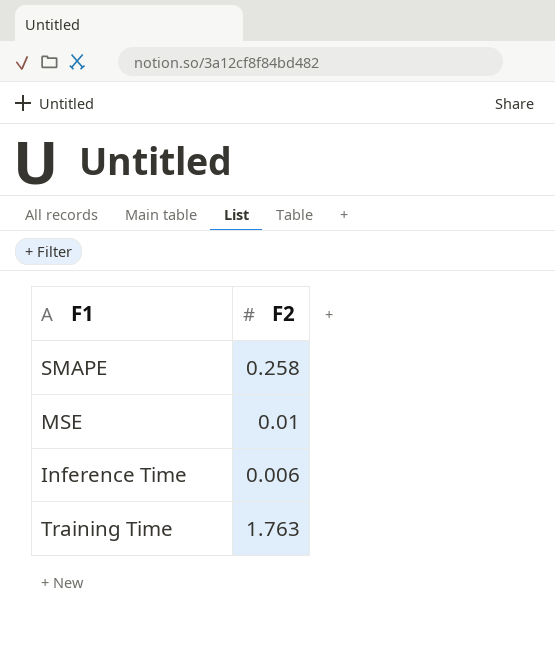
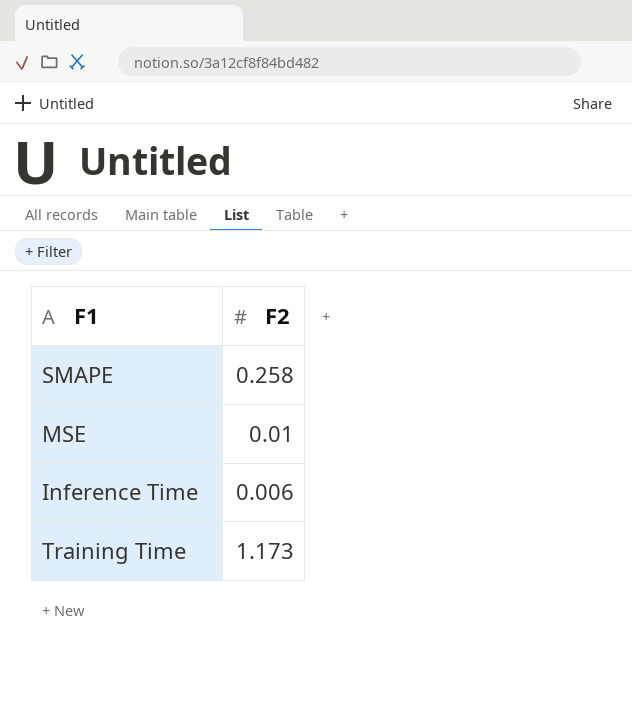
Training Time | F2: 1.763 -> 1.173

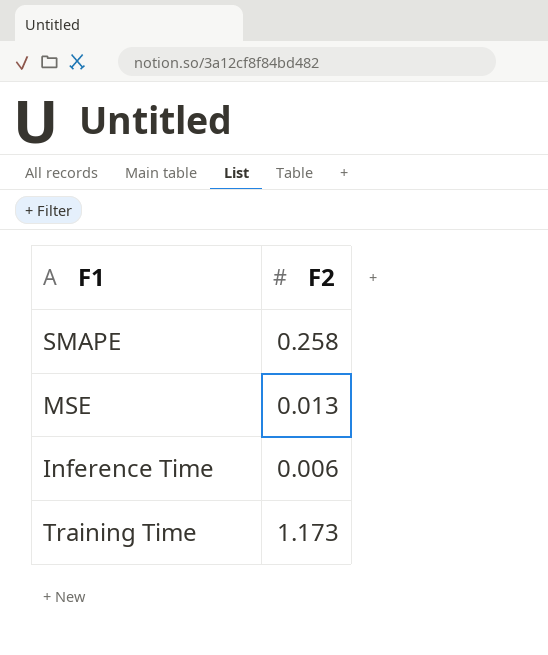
MSE | F2: 0.01 -> 0.013

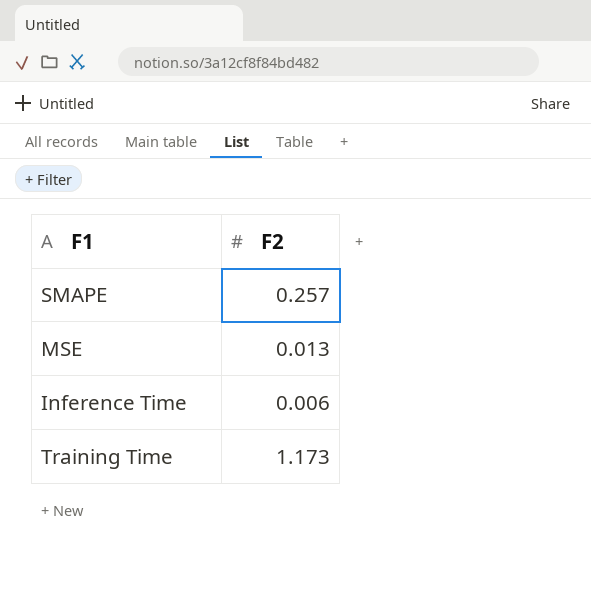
SMAPE | F2: 0.258 -> 0.257

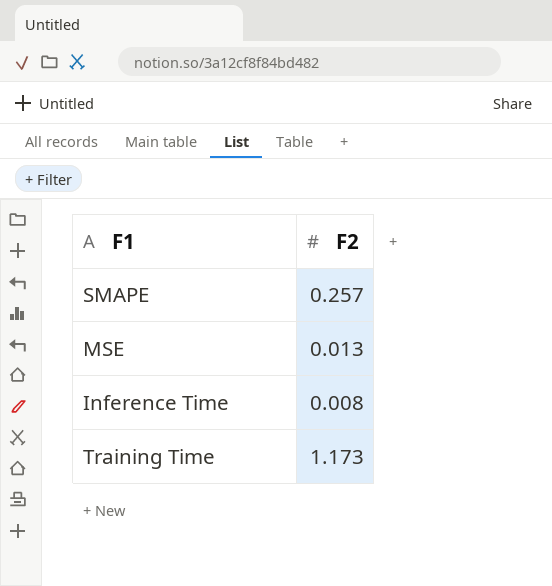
Inference Time | F2: 0.006 -> 0.008

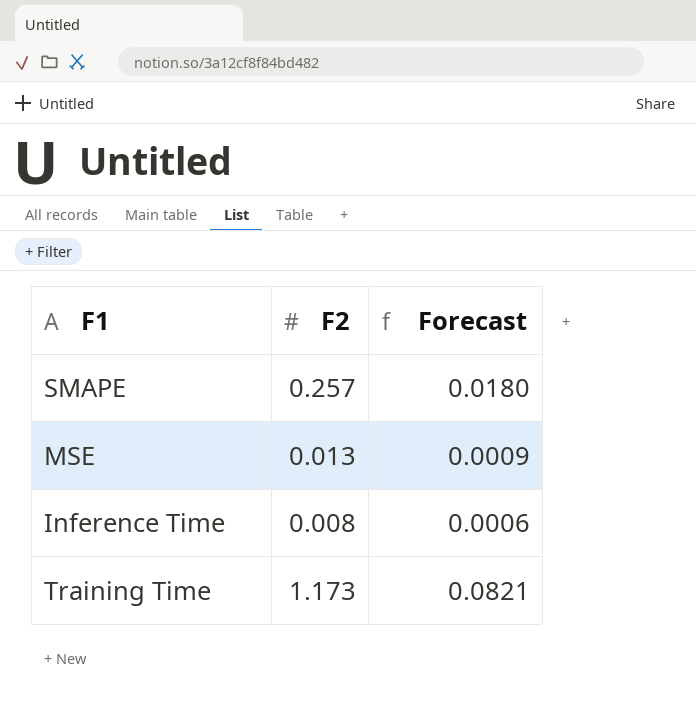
column Forecast | formula: none -> [F2] * 0.07

